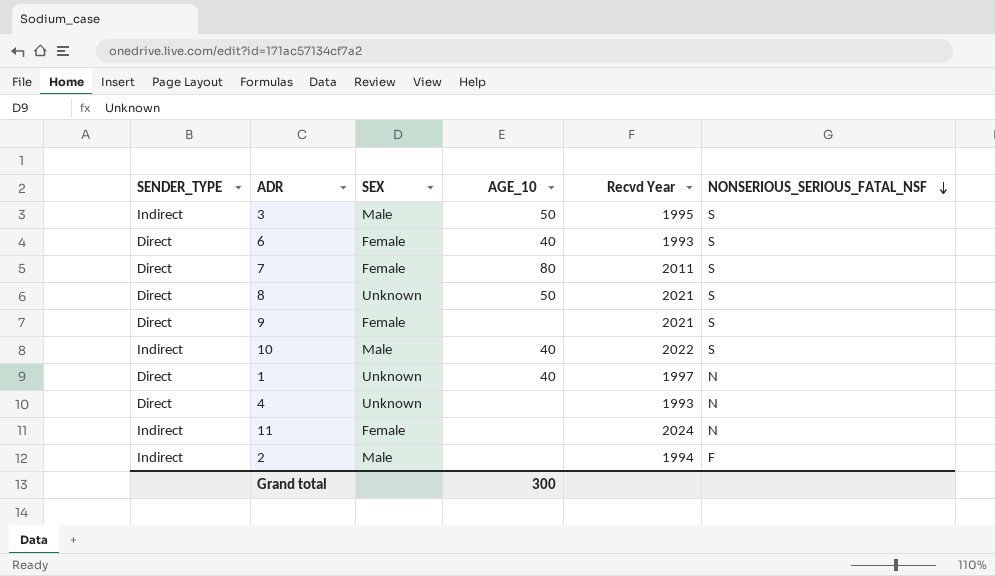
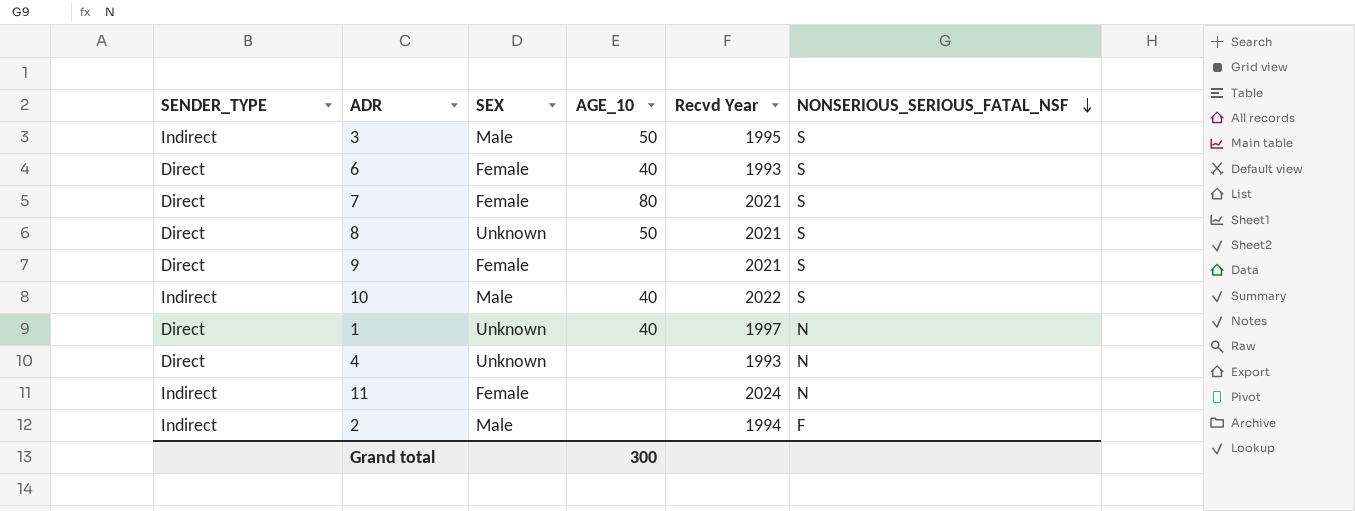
7 | Recvd Year: 2011 -> 2021

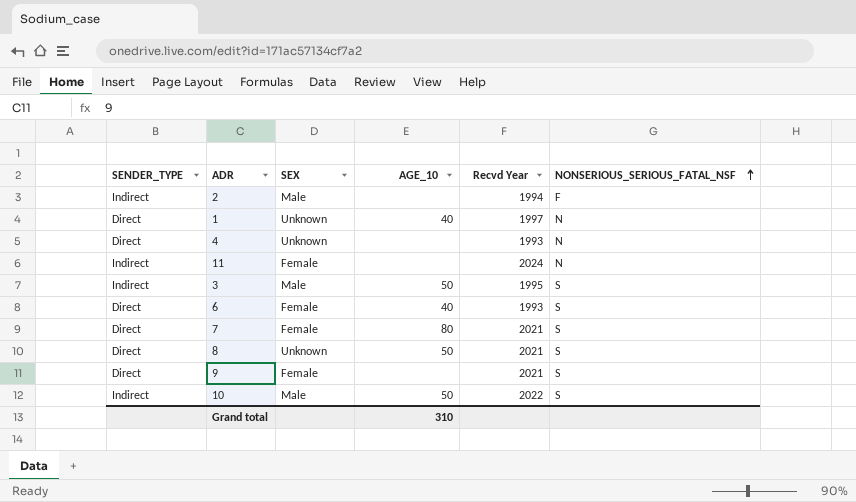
row order: NONSERIOUS_SERIOUS_FATAL_NSF descending -> NONSERIOUS_SERIOUS_FATAL_NSF ascending
10 | AGE_10: 40 -> 50
Grand total | AGE_10: 300 -> 310

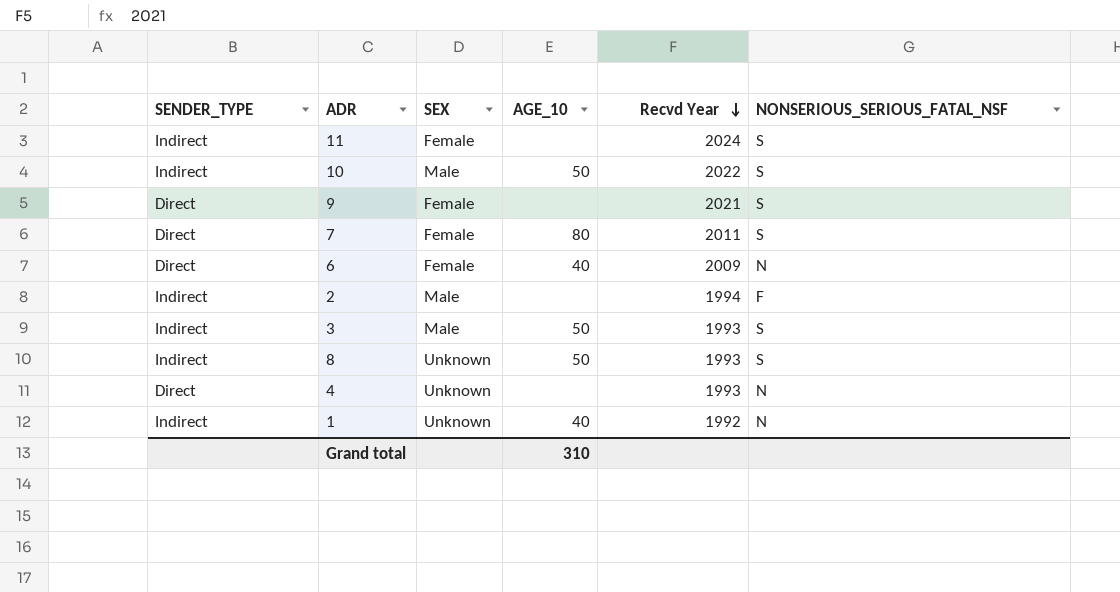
row order: NONSERIOUS_SERIOUS_FATAL_NSF ascending -> Recvd Year descending
11 | NONSERIOUS_SERIOUS_FATAL_NSF: N -> S
7 | Recvd Year: 2021 -> 2011
6 | Recvd Year: 1993 -> 2009
6 | NONSERIOUS_SERIOUS_FATAL_NSF: S -> N
3 | Recvd Year: 1995 -> 1993
8 | SENDER_TYPE: Direct -> Indirect
8 | Recvd Year: 2021 -> 1993
1 | SENDER_TYPE: Direct -> Indirect
1 | Recvd Year: 1997 -> 1992

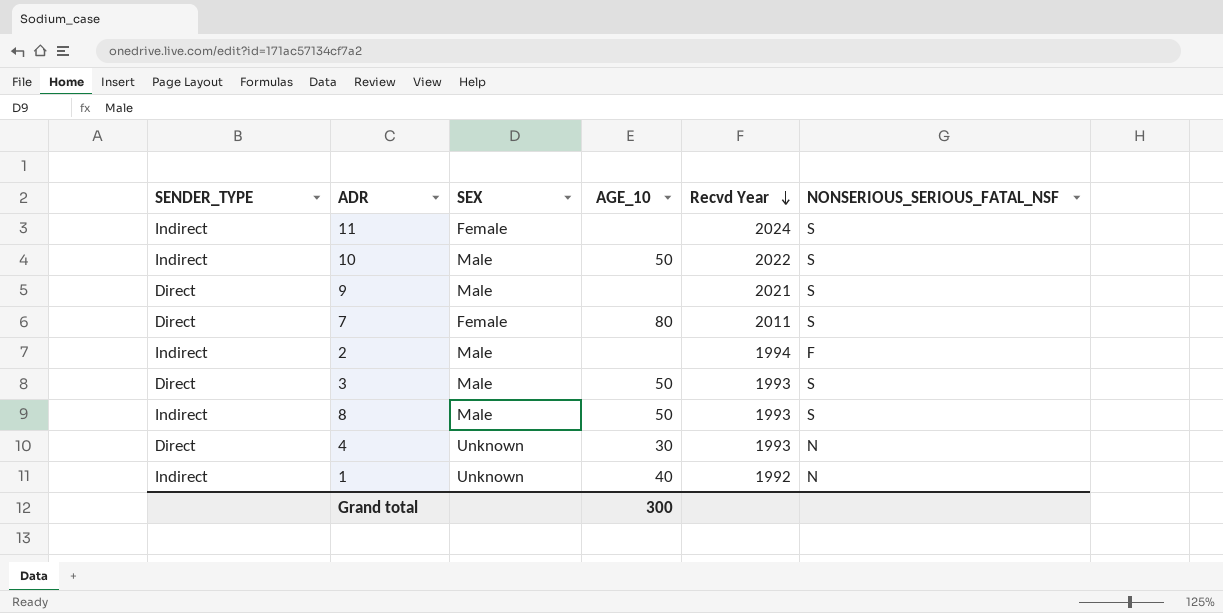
row 6: Direct | Female | 40 | 2009 | N -> none
9 | SEX: Female -> Male
3 | SENDER_TYPE: Indirect -> Direct
8 | SEX: Unknown -> Male
4 | AGE_10: none -> 30
Grand total | AGE_10: 310 -> 300

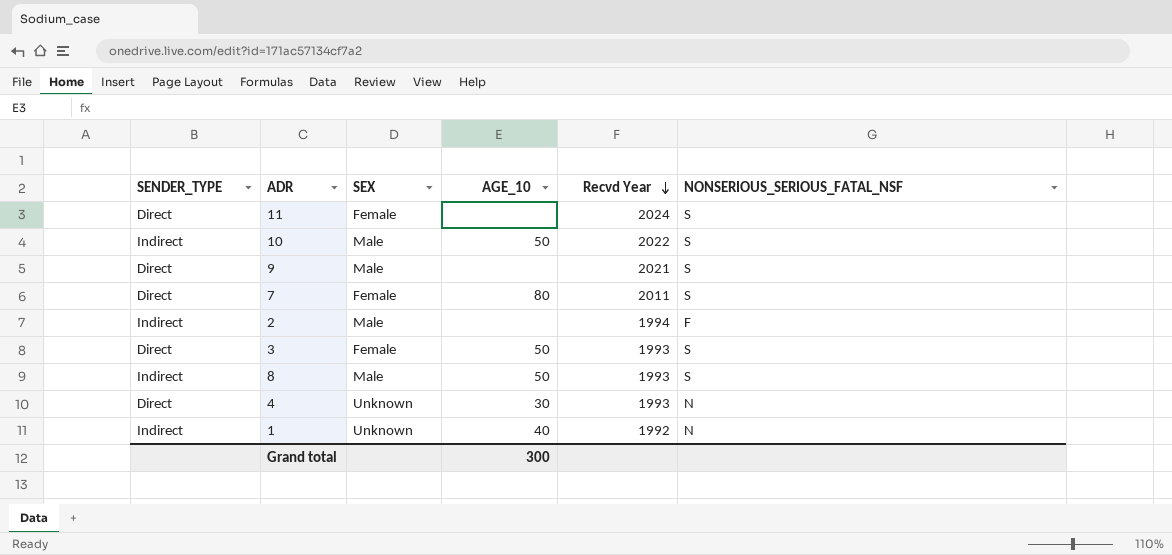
11 | SENDER_TYPE: Indirect -> Direct
3 | SEX: Male -> Female

